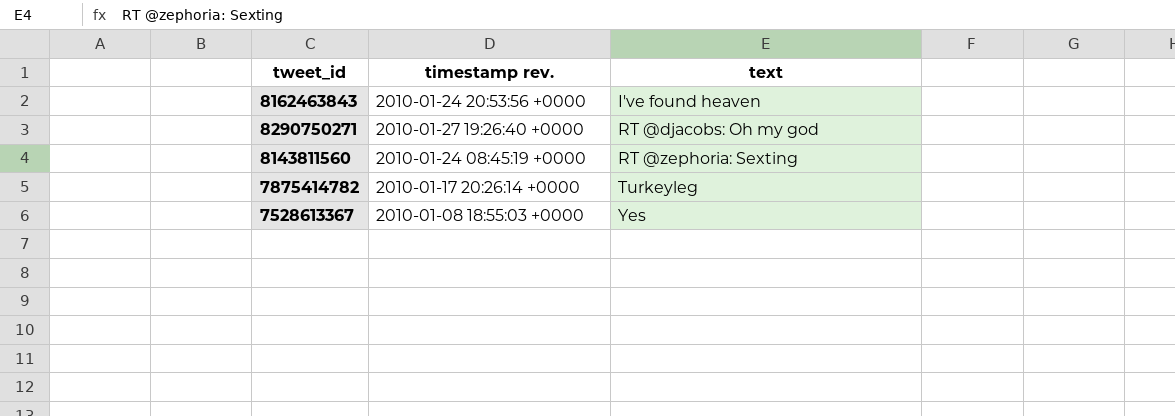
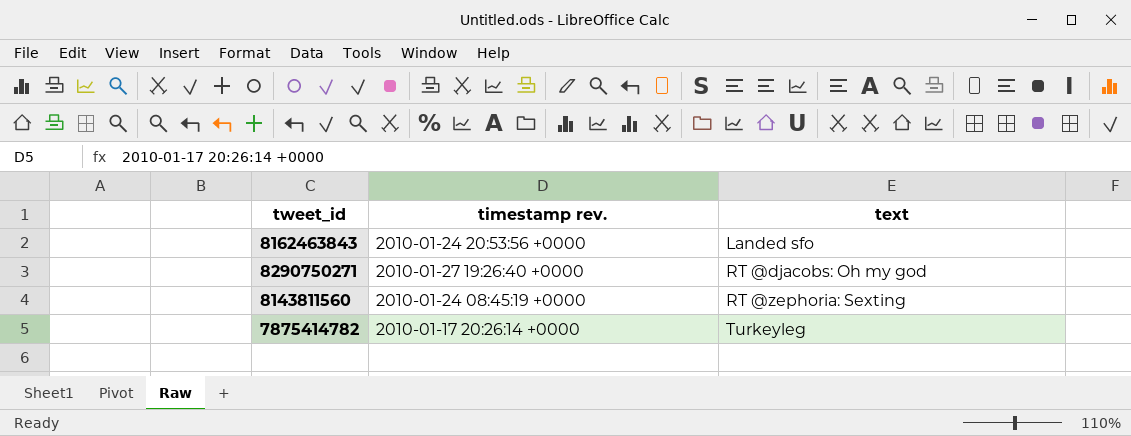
row 7528613367: 2010-01-08 18:55:03 +0000 | Yes -> none
8162463843 | text: I've found heaven -> Landed sfo

